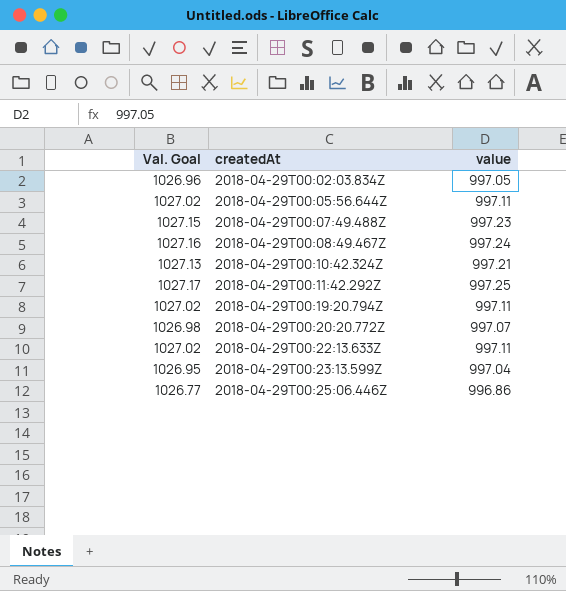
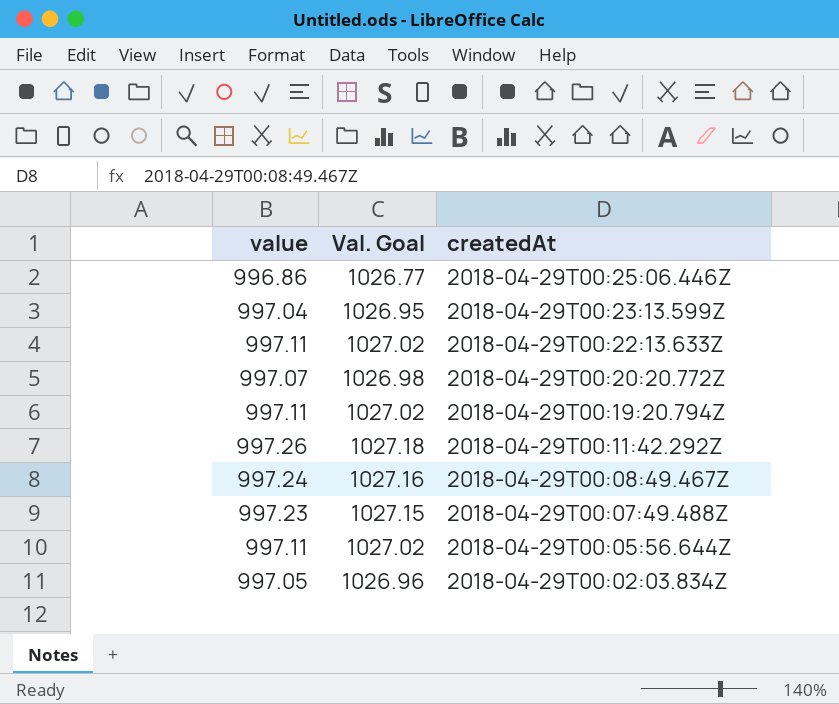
row order: createdAt ascending -> createdAt descending
column value | position: 3 -> 1
row 2018-04-29T00:10:42.324Z: 1027.13 | 997.21 -> none
2018-04-29T00:11:42.292Z | value: 997.25 -> 997.26
2018-04-29T00:11:42.292Z | Val. Goal: 1027.17 -> 1027.18

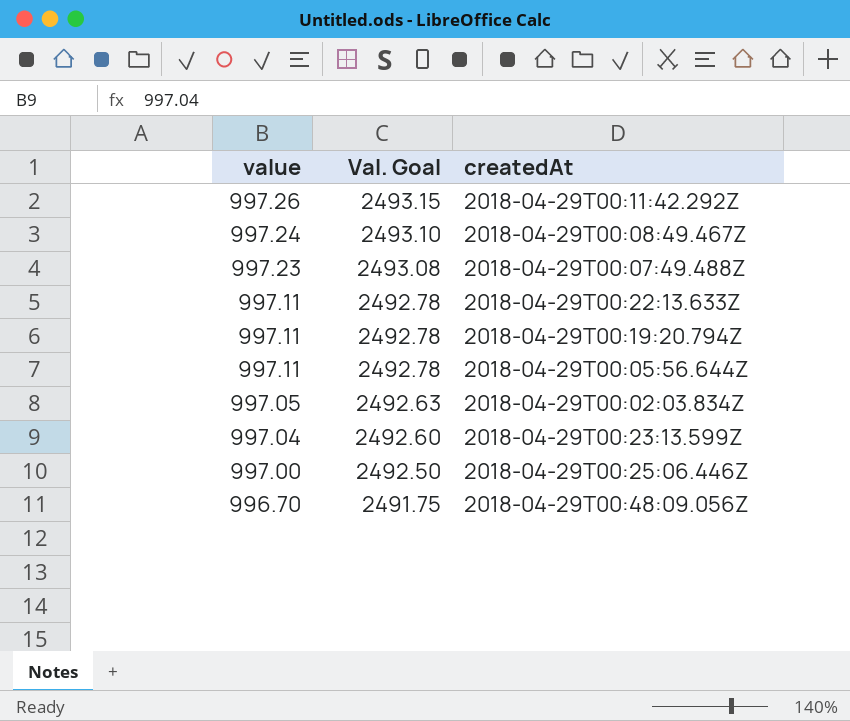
row order: createdAt descending -> value descending
column Val. Goal | formula: [value] * 1.03 -> [value] * 2.5
row 2018-04-29T00:20:20.772Z: 997.07 | 1026.98 -> none
2018-04-29T00:25:06.446Z | value: 996.86 -> 997.00
row 2018-04-29T00:48:09.056Z: none -> 996.70 | 2491.75

